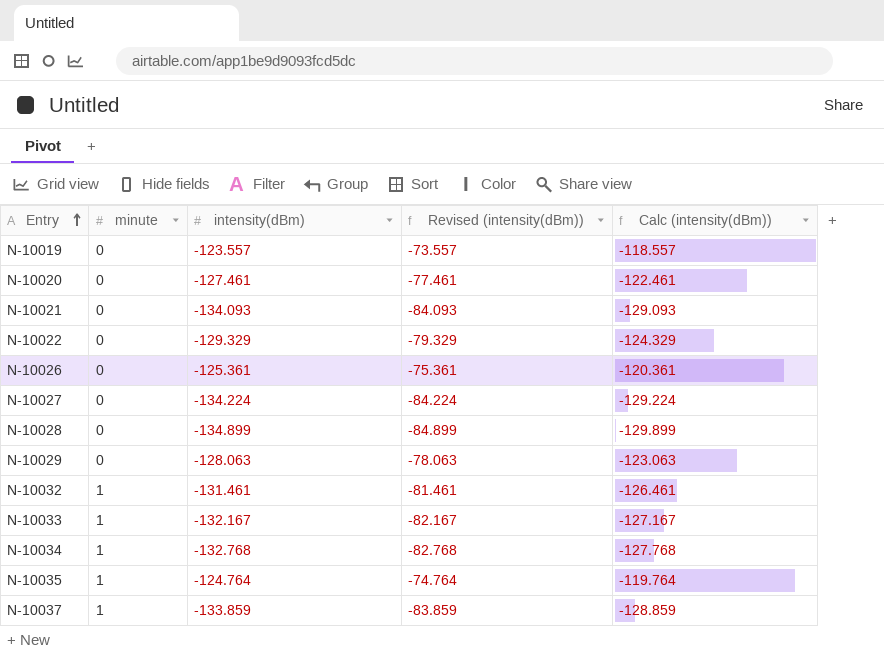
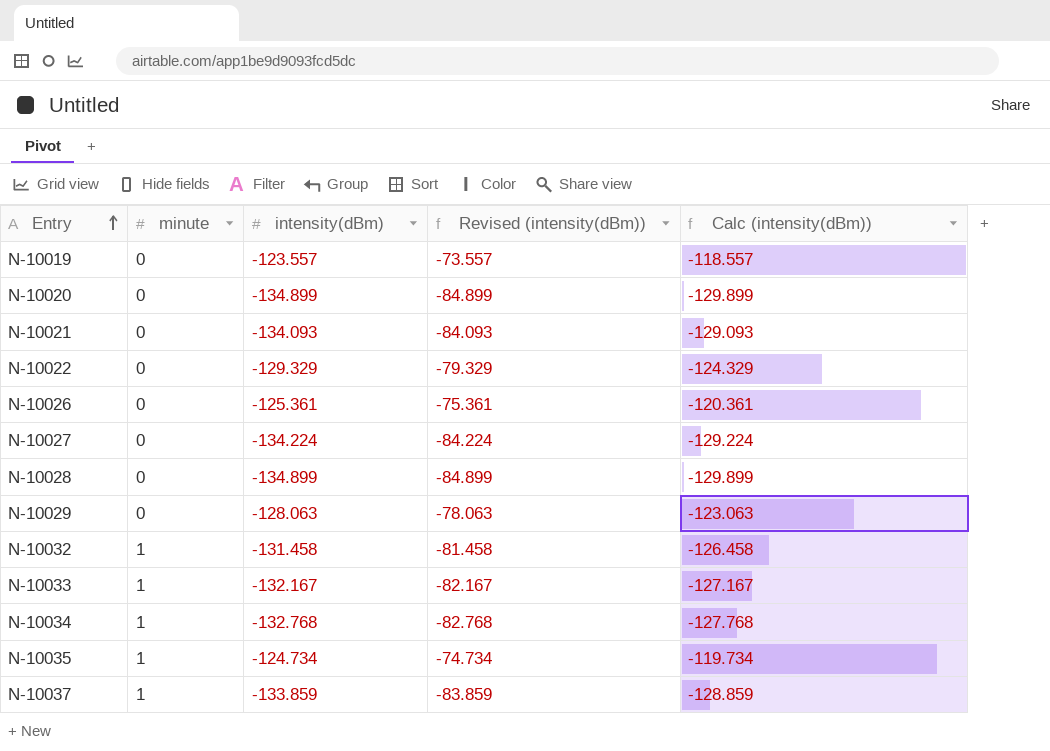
N-10020 | intensity(dBm): -127.461 -> -134.899
N-10020 | Revised (intensity(dBm)): -77.461 -> -84.899
N-10020 | Calc (intensity(dBm)): -122.461 -> -129.899
N-10032 | intensity(dBm): -131.461 -> -131.458
N-10032 | Revised (intensity(dBm)): -81.461 -> -81.458
N-10032 | Calc (intensity(dBm)): -126.461 -> -126.458
N-10035 | intensity(dBm): -124.764 -> -124.734
N-10035 | Revised (intensity(dBm)): -74.764 -> -74.734
N-10035 | Calc (intensity(dBm)): -119.764 -> -119.734

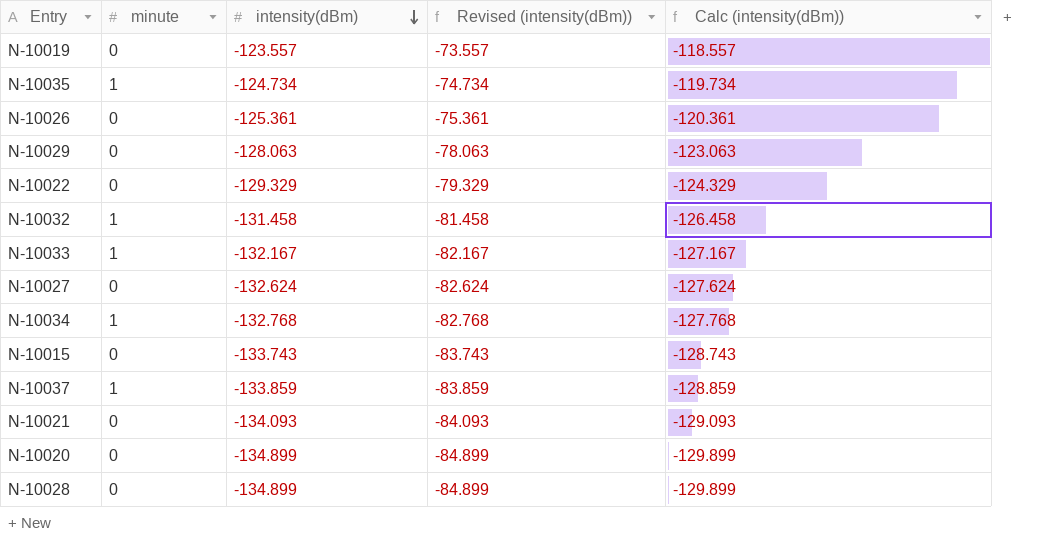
row order: Entry ascending -> intensity(dBm) descending
N-10027 | intensity(dBm): -134.224 -> -132.624
N-10027 | Revised (intensity(dBm)): -84.224 -> -82.624
N-10027 | Calc (intensity(dBm)): -129.224 -> -127.624
row N-10015: none -> 0 | -133.743 | -83.743 | -128.743

